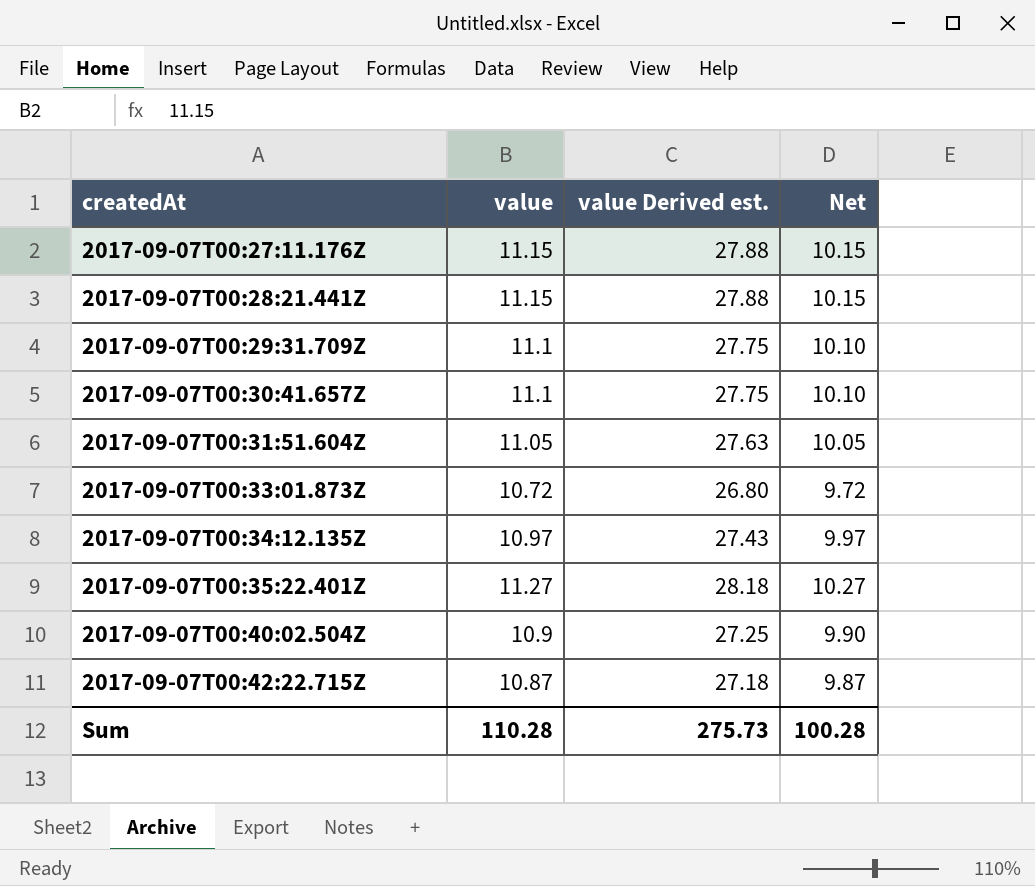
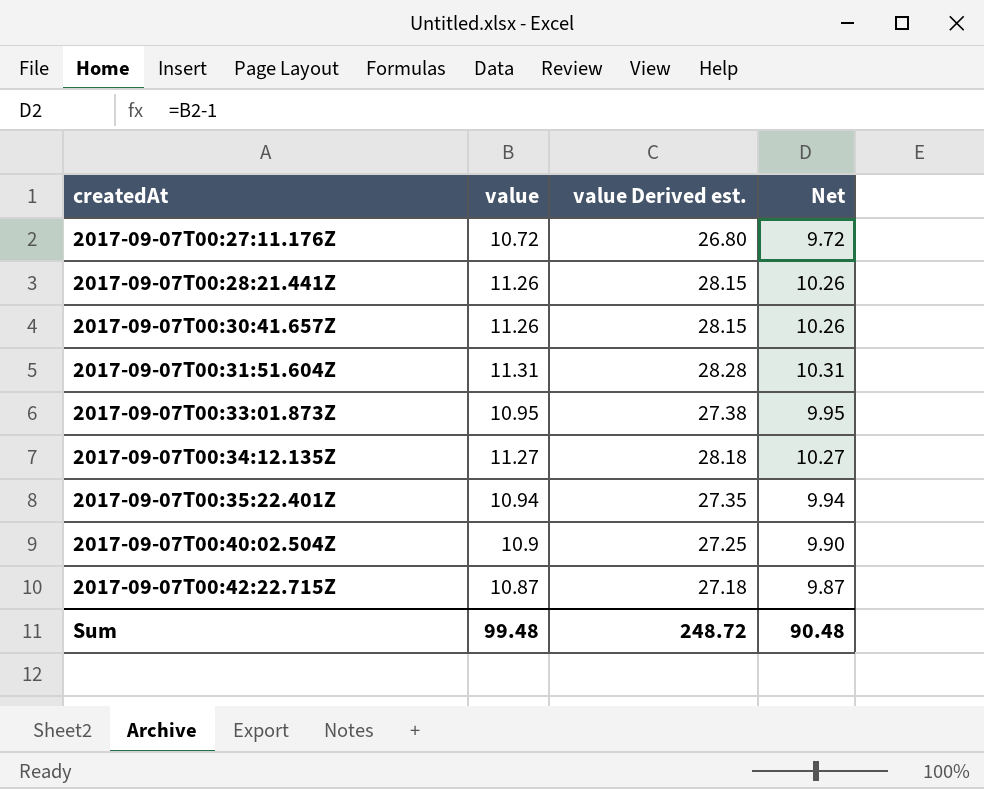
row 2017-09-07T00:29:31.709Z: 11.1 | 27.75 | 10.10 -> none
2017-09-07T00:27:11.176Z | value: 11.15 -> 10.72
2017-09-07T00:27:11.176Z | value Derived est.: 27.88 -> 26.80
2017-09-07T00:27:11.176Z | Net: 10.15 -> 9.72
2017-09-07T00:28:21.441Z | value: 11.15 -> 11.26
2017-09-07T00:28:21.441Z | value Derived est.: 27.88 -> 28.15
2017-09-07T00:28:21.441Z | Net: 10.15 -> 10.26
2017-09-07T00:30:41.657Z | value: 11.1 -> 11.26
2017-09-07T00:30:41.657Z | value Derived est.: 27.75 -> 28.15
2017-09-07T00:30:41.657Z | Net: 10.10 -> 10.26
2017-09-07T00:31:51.604Z | value: 11.05 -> 11.31
2017-09-07T00:31:51.604Z | value Derived est.: 27.63 -> 28.28
2017-09-07T00:31:51.604Z | Net: 10.05 -> 10.31
2017-09-07T00:33:01.873Z | value: 10.72 -> 10.95
2017-09-07T00:33:01.873Z | value Derived est.: 26.80 -> 27.38
2017-09-07T00:33:01.873Z | Net: 9.72 -> 9.95
2017-09-07T00:34:12.135Z | value: 10.97 -> 11.27
2017-09-07T00:34:12.135Z | value Derived est.: 27.43 -> 28.18
2017-09-07T00:34:12.135Z | Net: 9.97 -> 10.27
2017-09-07T00:35:22.401Z | value: 11.27 -> 10.94
2017-09-07T00:35:22.401Z | value Derived est.: 28.18 -> 27.35
2017-09-07T00:35:22.401Z | Net: 10.27 -> 9.94
Sum | value: 110.28 -> 99.48
Sum | value Derived est.: 275.73 -> 248.72
Sum | Net: 100.28 -> 90.48

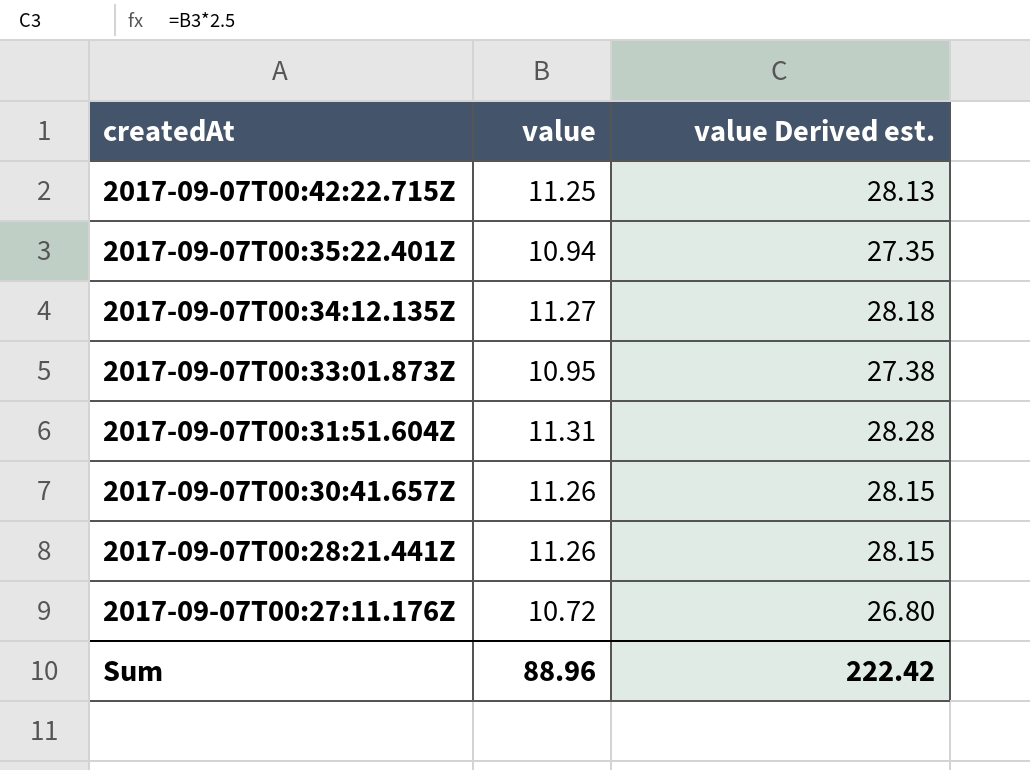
row order: createdAt ascending -> createdAt descending
column Net | formula: [value] - 1 -> none
row 2017-09-07T00:40:02.504Z: 10.9 | 27.25 | 9.90 -> none
2017-09-07T00:42:22.715Z | value: 10.87 -> 11.25
2017-09-07T00:42:22.715Z | value Derived est.: 27.18 -> 28.13
Sum | value: 99.48 -> 88.96
Sum | value Derived est.: 248.72 -> 222.42

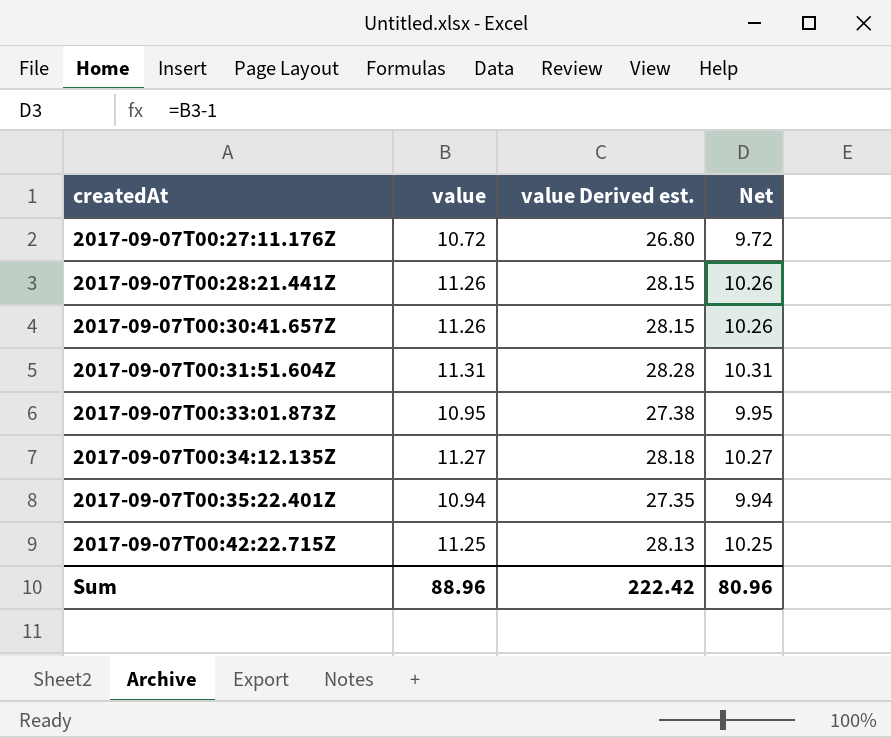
row order: createdAt descending -> createdAt ascending
column Net | formula: none -> [value] - 1

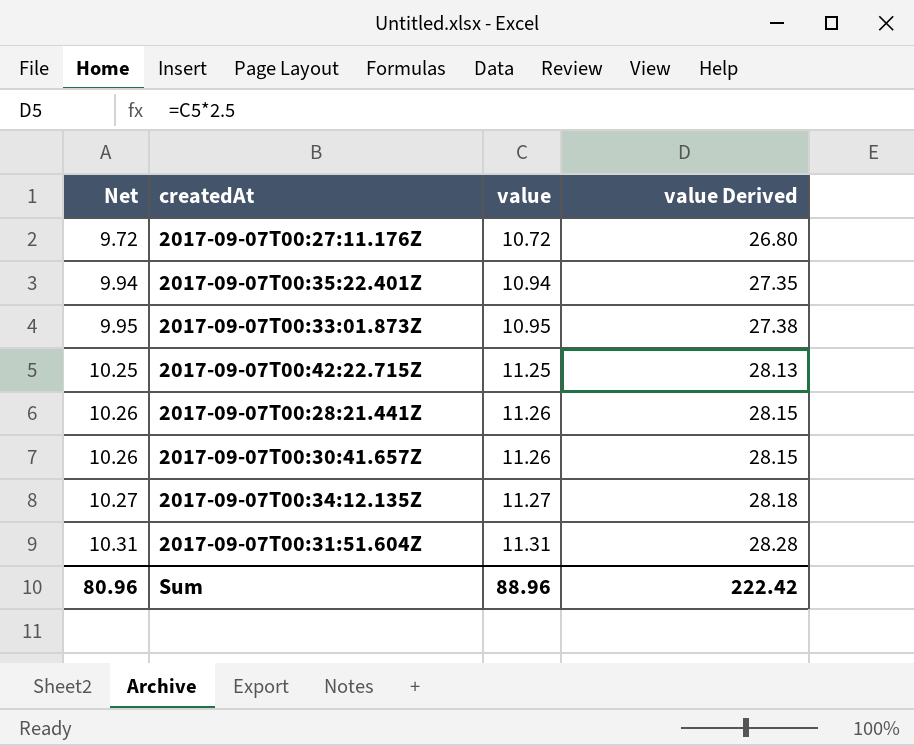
row order: createdAt ascending -> Net ascending
column Net | position: 4 -> 1
column name: value Derived est. -> value Derived

